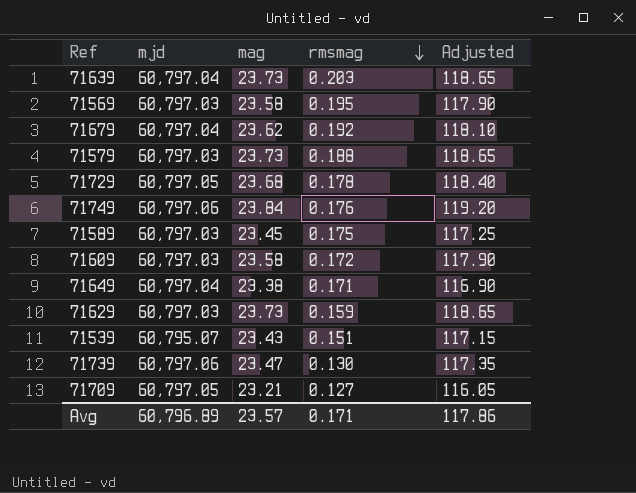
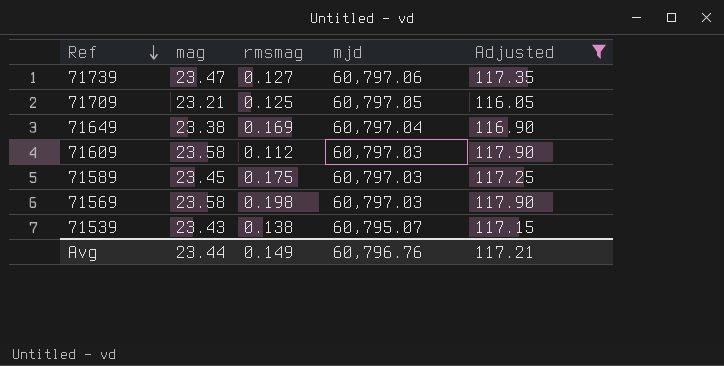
filter: none -> Adjusted <= 117.90
row order: rmsmag descending -> Ref descending
column mjd | position: 2 -> 4
71739 | rmsmag: 0.130 -> 0.127
71709 | rmsmag: 0.127 -> 0.125
71649 | rmsmag: 0.171 -> 0.169
71609 | rmsmag: 0.172 -> 0.112
71569 | rmsmag: 0.195 -> 0.198
71539 | rmsmag: 0.151 -> 0.138
Avg | mag: 23.57 -> 23.44
Avg | rmsmag: 0.171 -> 0.149
Avg | mjd: 60,796.89 -> 60,796.76
Avg | Adjusted: 117.86 -> 117.21

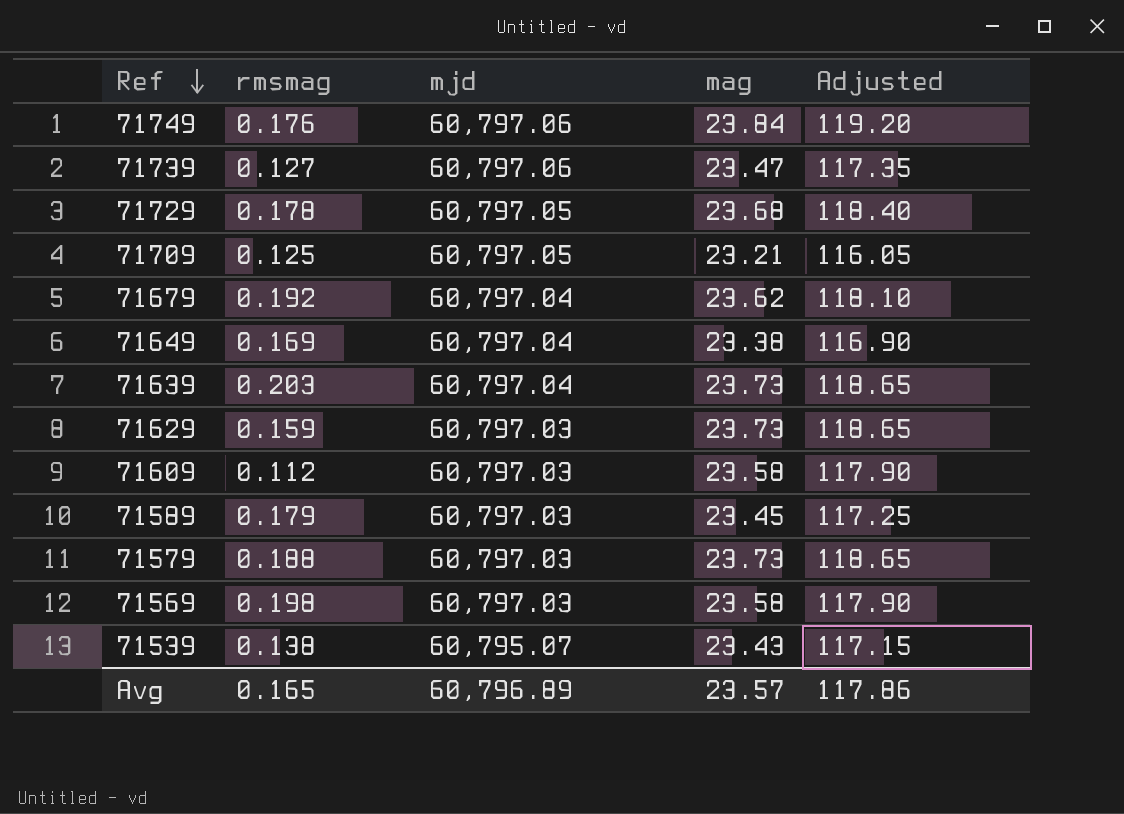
filter: Adjusted <= 117.90 -> none
column mag | position: 2 -> 4
71589 | rmsmag: 0.175 -> 0.179
Avg | rmsmag: 0.149 -> 0.165
Avg | mjd: 60,796.76 -> 60,796.89
Avg | mag: 23.44 -> 23.57
Avg | Adjusted: 117.21 -> 117.86

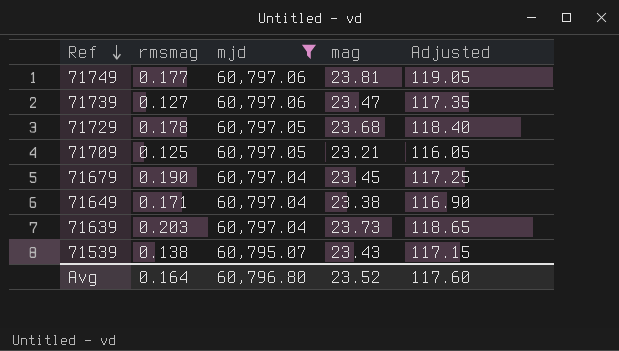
filter: none -> mjd != 60,797.03
71749 | rmsmag: 0.176 -> 0.177
71749 | mag: 23.84 -> 23.81
71749 | Adjusted: 119.20 -> 119.05
71679 | rmsmag: 0.192 -> 0.190
71679 | mag: 23.62 -> 23.45
71679 | Adjusted: 118.10 -> 117.25
71649 | rmsmag: 0.169 -> 0.171
Avg | rmsmag: 0.165 -> 0.164
Avg | mjd: 60,796.89 -> 60,796.80
Avg | mag: 23.57 -> 23.52
Avg | Adjusted: 117.86 -> 117.60

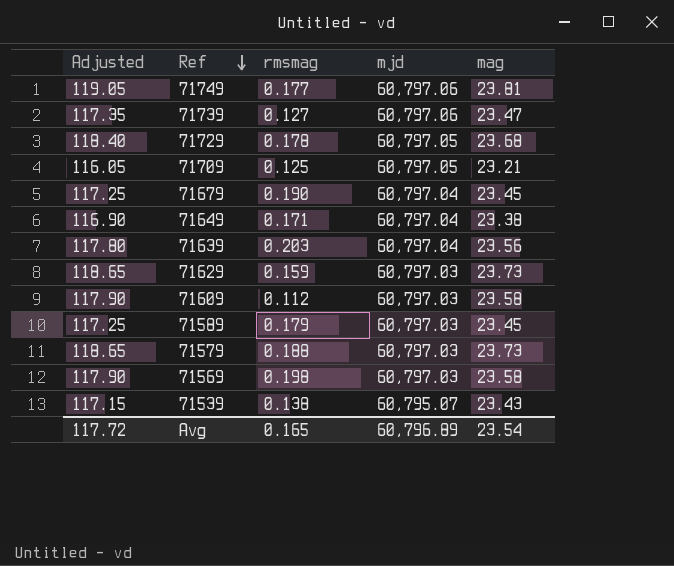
filter: mjd != 60,797.03 -> none
column Adjusted | position: 5 -> 1
71639 | Adjusted: 118.65 -> 117.80
71639 | mag: 23.73 -> 23.56
Avg | Adjusted: 117.60 -> 117.72
Avg | rmsmag: 0.164 -> 0.165
Avg | mjd: 60,796.80 -> 60,796.89
Avg | mag: 23.52 -> 23.54

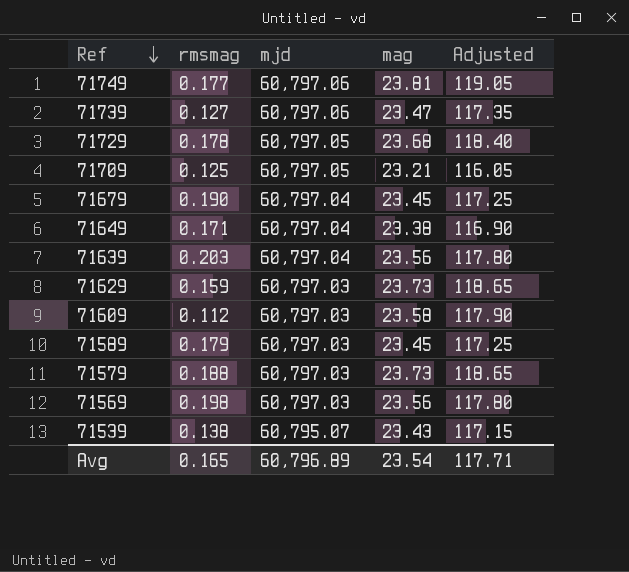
column Adjusted | position: 1 -> 5
71569 | mag: 23.58 -> 23.56
71569 | Adjusted: 117.90 -> 117.80
Avg | Adjusted: 117.72 -> 117.71

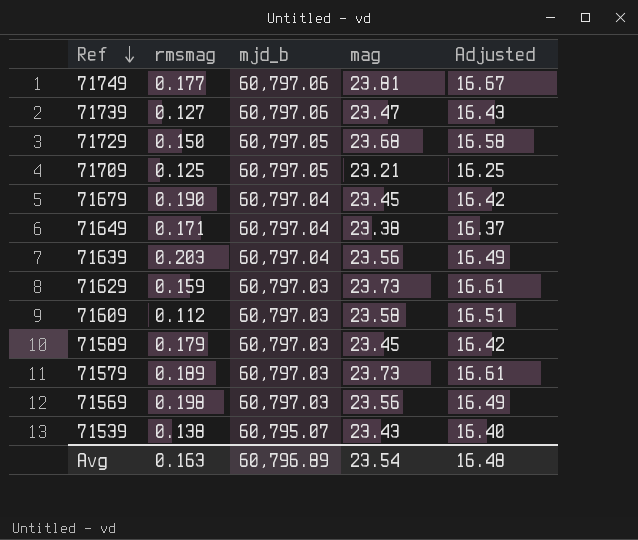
column name: mjd -> mjd_b
column Adjusted | formula: [mag] * 5 -> [mag] * 0.7
71729 | rmsmag: 0.178 -> 0.150
71579 | rmsmag: 0.188 -> 0.189
Avg | rmsmag: 0.165 -> 0.163
Avg | Adjusted: 117.71 -> 16.48

